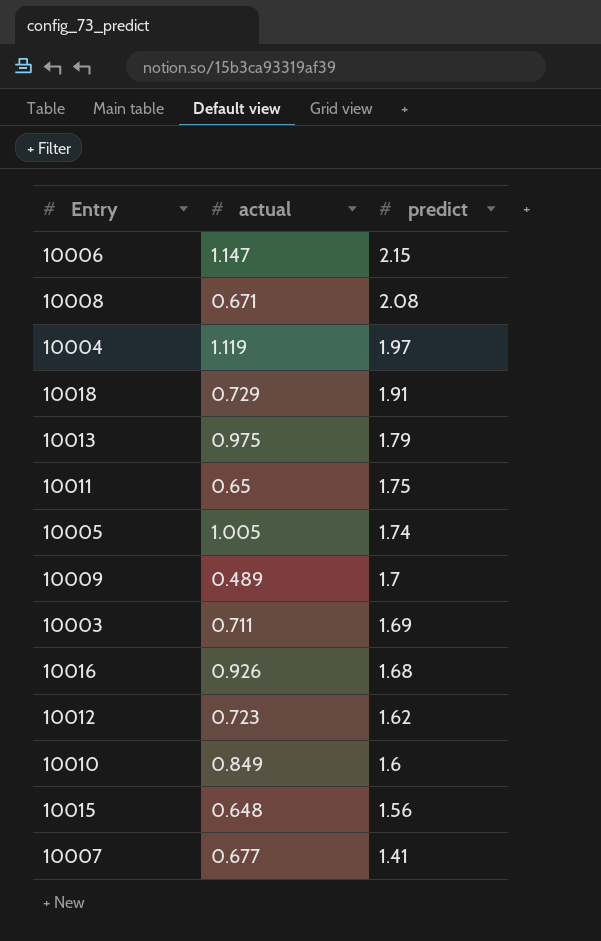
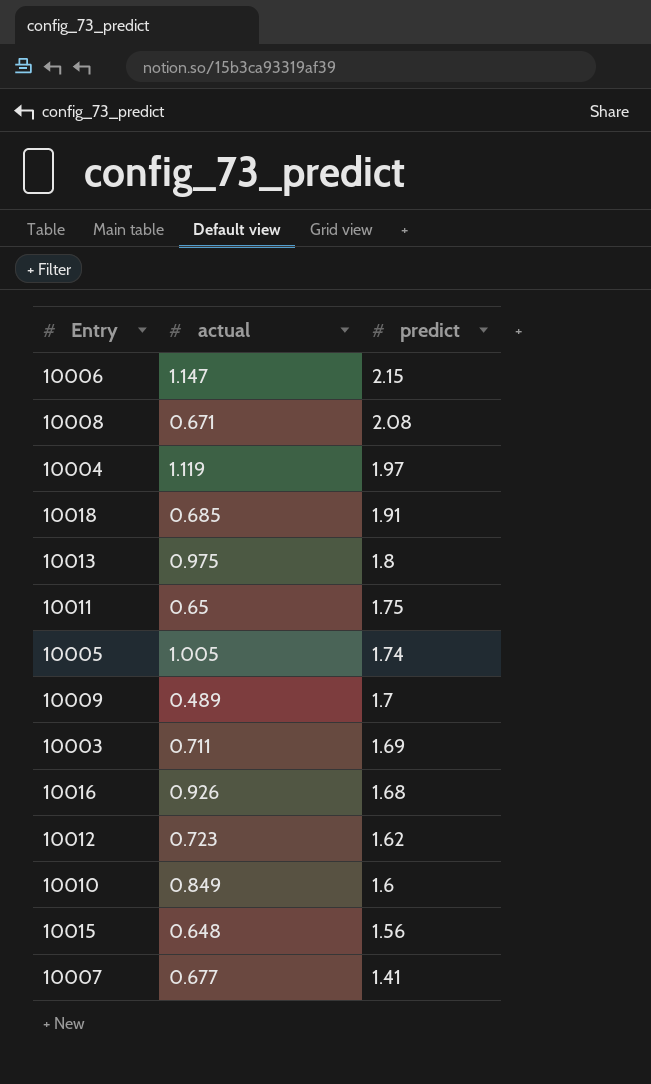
10018 | actual: 0.729 -> 0.685
10013 | predict: 1.79 -> 1.8

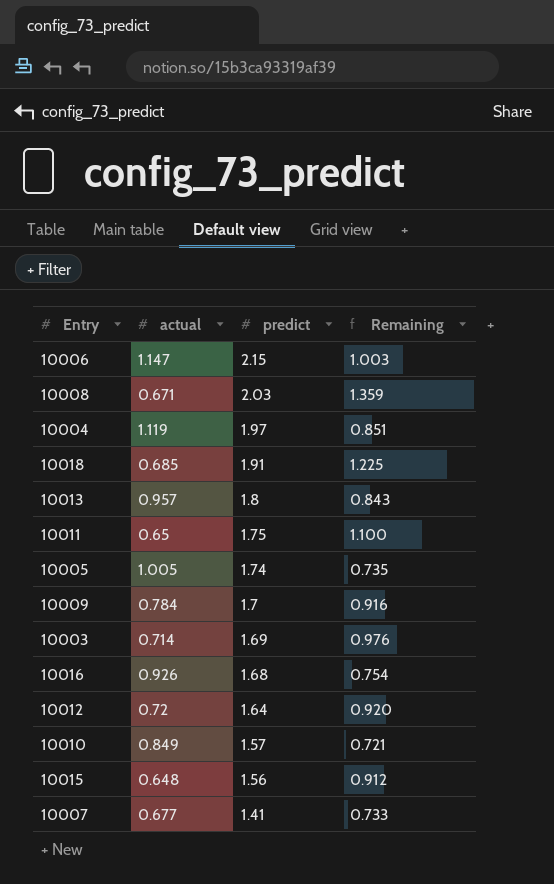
column Remaining | formula: none -> [predict] - [actual]
10008 | predict: 2.08 -> 2.03
10013 | actual: 0.975 -> 0.957
10009 | actual: 0.489 -> 0.784
10003 | actual: 0.711 -> 0.714
10012 | actual: 0.723 -> 0.72
10012 | predict: 1.62 -> 1.64
10010 | predict: 1.6 -> 1.57

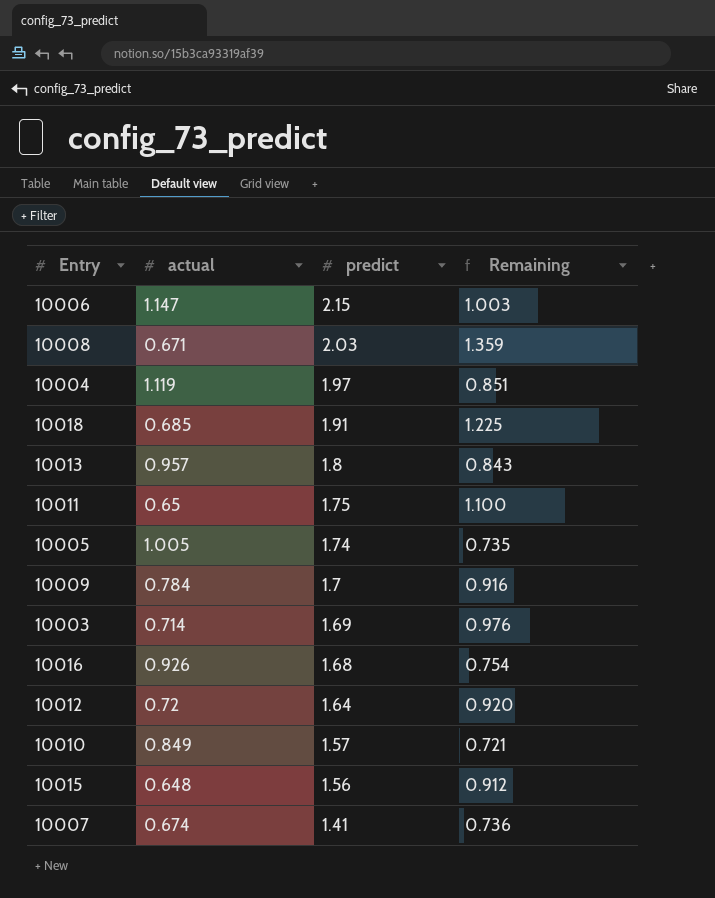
10007 | actual: 0.677 -> 0.674
10007 | Remaining: 0.733 -> 0.736

